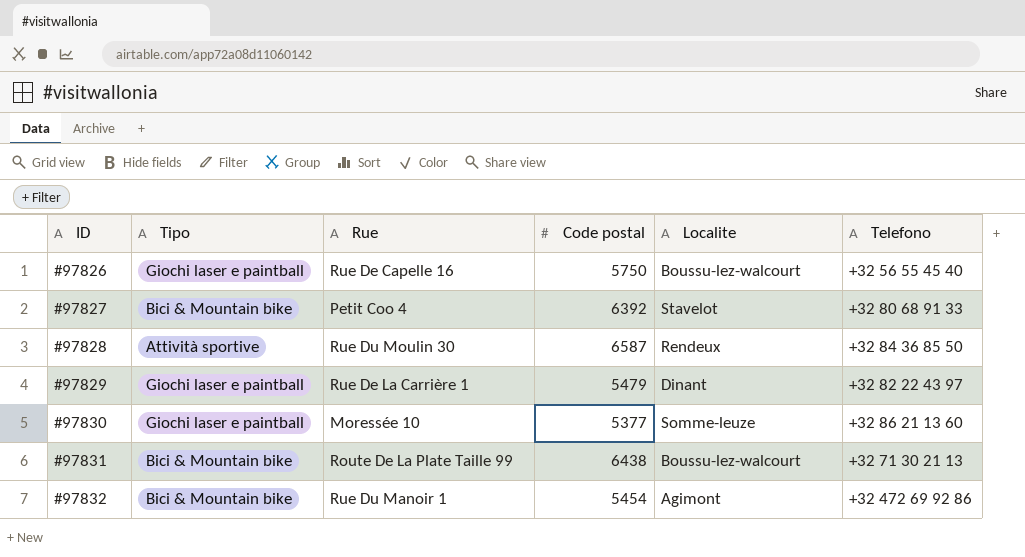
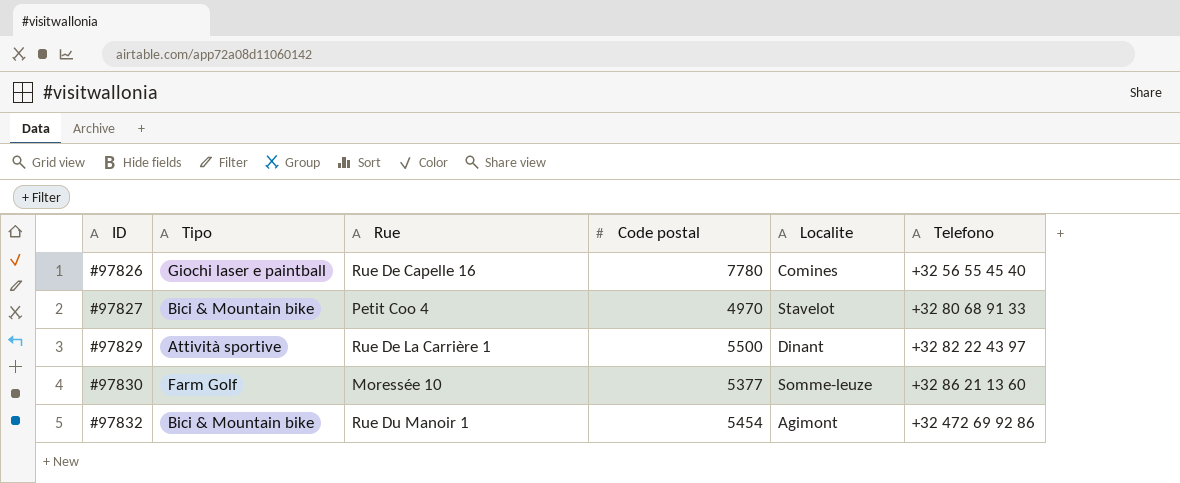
row #97828: Attività sportive | Rue Du Moulin 30 | 6587 | Rendeux | +32 84 36 85 50 -> none
row #97831: Bici & Mountain bike | Route De La Plate Taille 99 | 6438 | Boussu-lez-walcourt | +32 71 30 21 13 -> none
#97826 | Code postal: 5750 -> 7780
#97826 | Localite: Boussu-lez-walcourt -> Comines
#97827 | Code postal: 6392 -> 4970
#97829 | Tipo: Giochi laser e paintball -> Attività sportive
#97829 | Code postal: 5479 -> 5500
#97830 | Tipo: Giochi laser e paintball -> Farm Golf

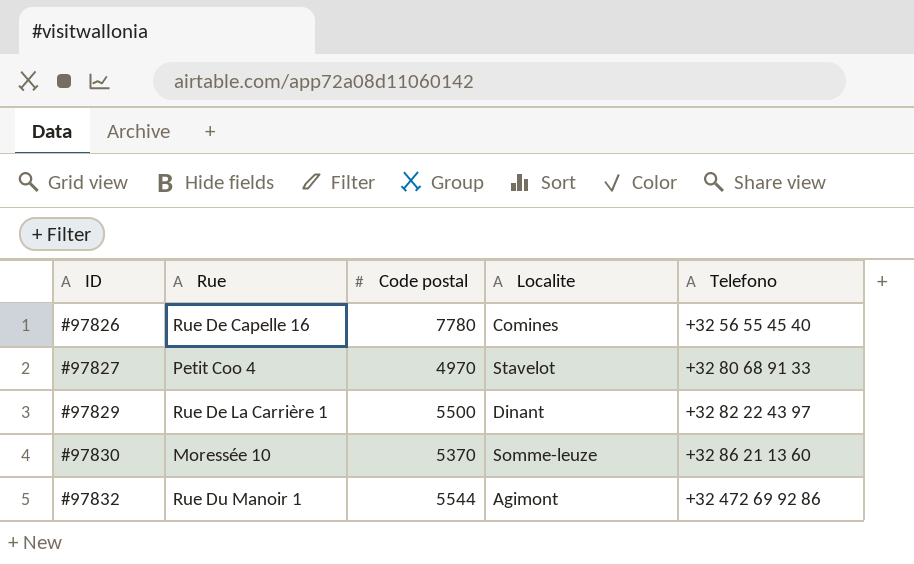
column Tipo | position: 2 -> none
#97830 | Code postal: 5377 -> 5370
#97832 | Code postal: 5454 -> 5544

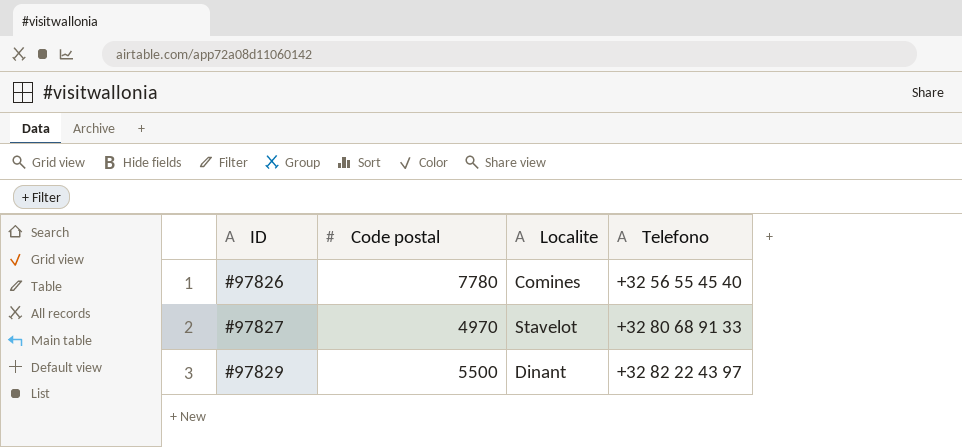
column Rue | position: 2 -> none
row #97830: Moressée 10 | 5370 | Somme-leuze | +32 86 21 13 60 -> none
row #97832: Rue Du Manoir 1 | 5544 | Agimont | +32 472 69 92 86 -> none

